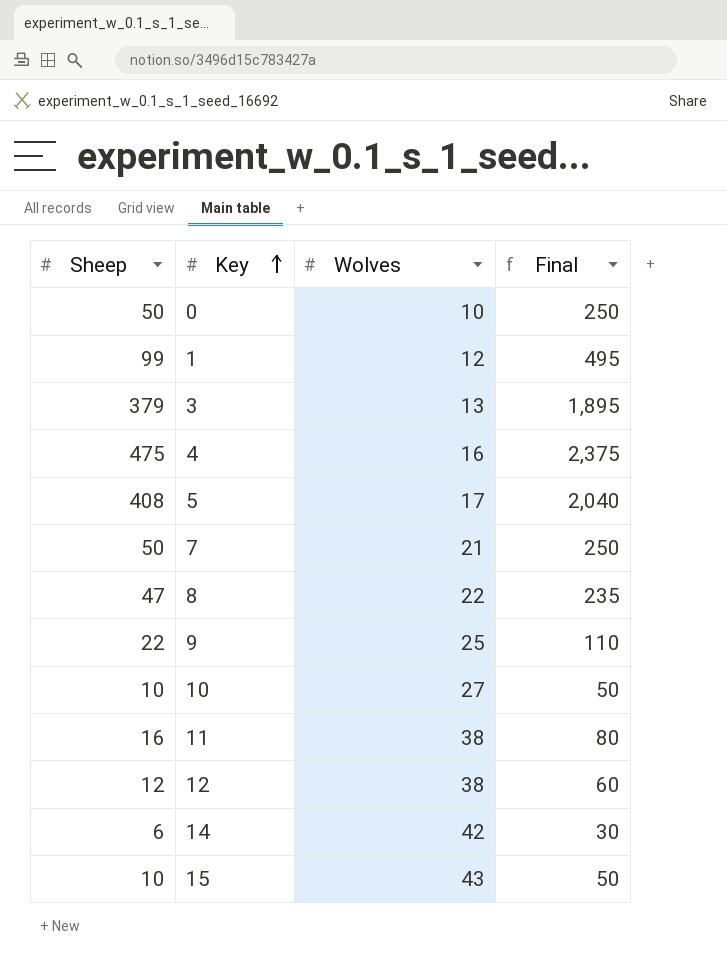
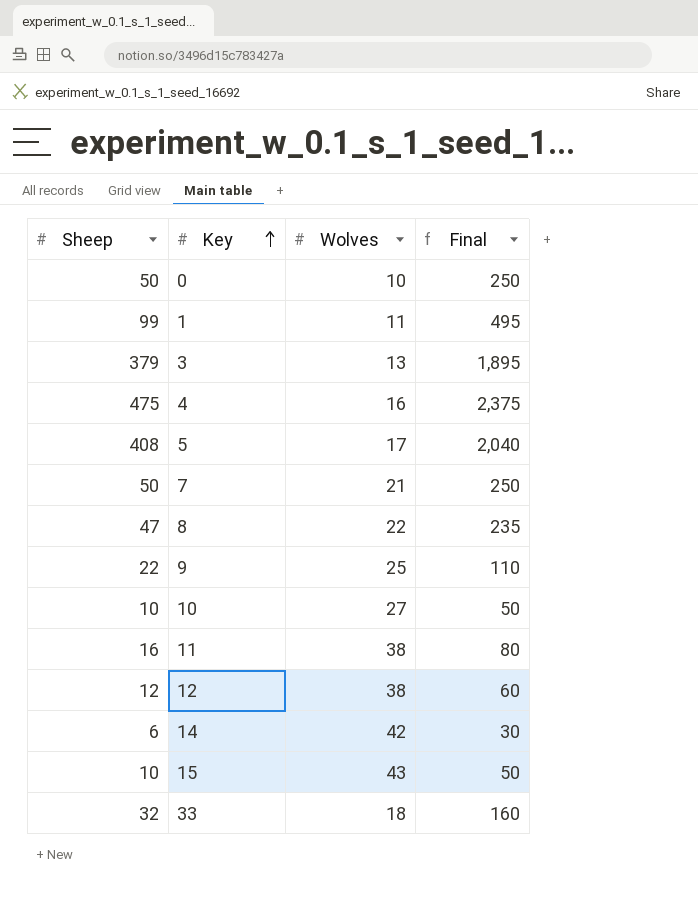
1 | Wolves: 12 -> 11
row 33: none -> 32 | 18 | 160

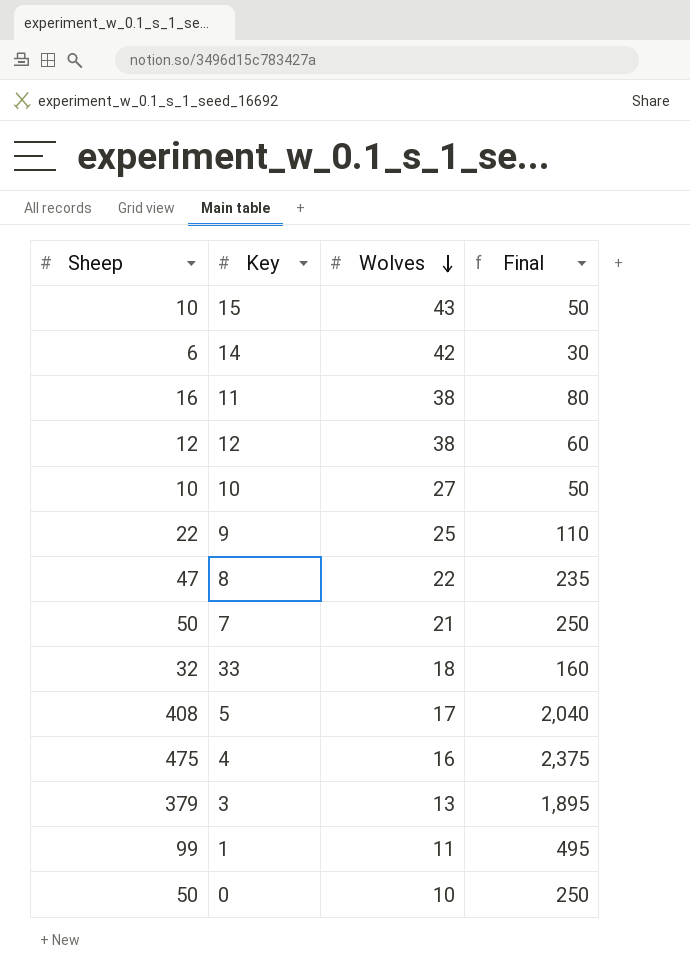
row order: Key ascending -> Wolves descending

